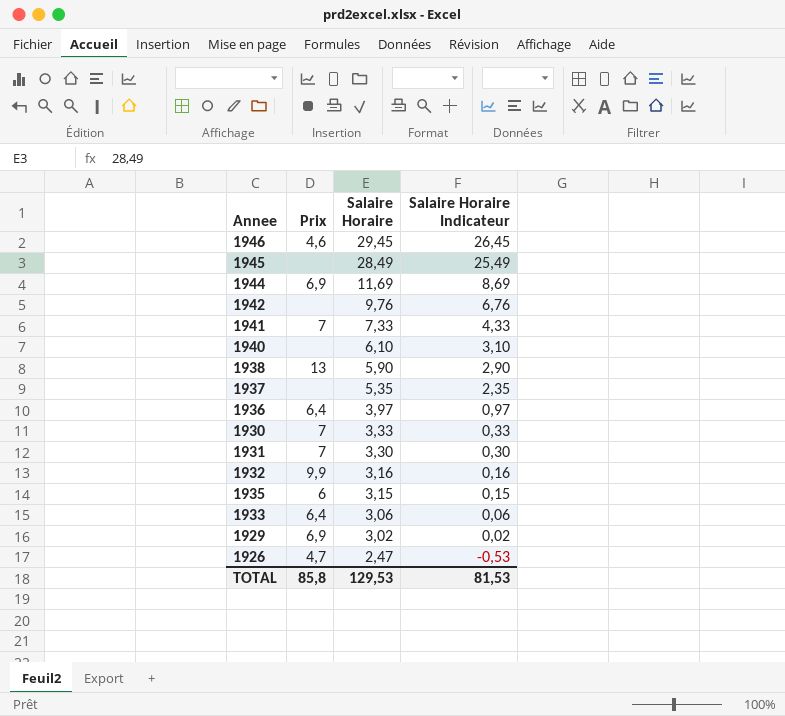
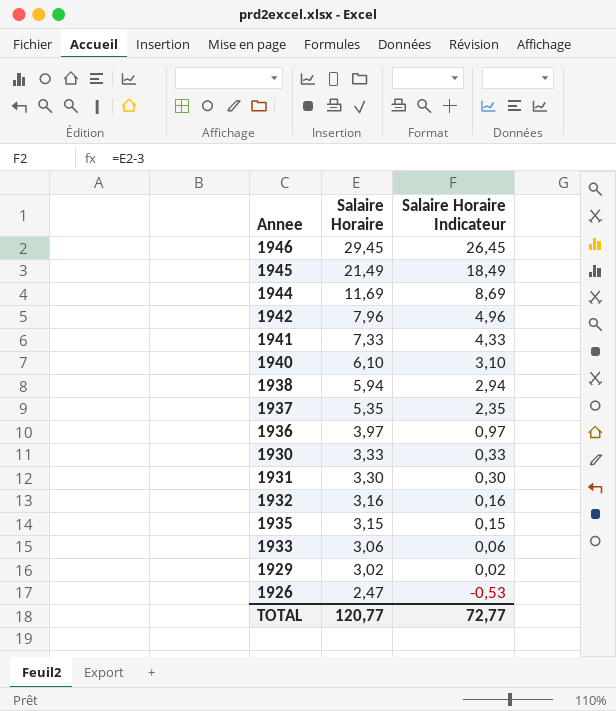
column Prix | position: 2 -> none
1945 | Salaire Horaire: 28,49 -> 21,49
1945 | Salaire Horaire Indicateur: 25,49 -> 18,49
1942 | Salaire Horaire: 9,76 -> 7,96
1942 | Salaire Horaire Indicateur: 6,76 -> 4,96
1938 | Salaire Horaire: 5,90 -> 5,94
1938 | Salaire Horaire Indicateur: 2,90 -> 2,94
TOTAL | Salaire Horaire: 129,53 -> 120,77
TOTAL | Salaire Horaire Indicateur: 81,53 -> 72,77

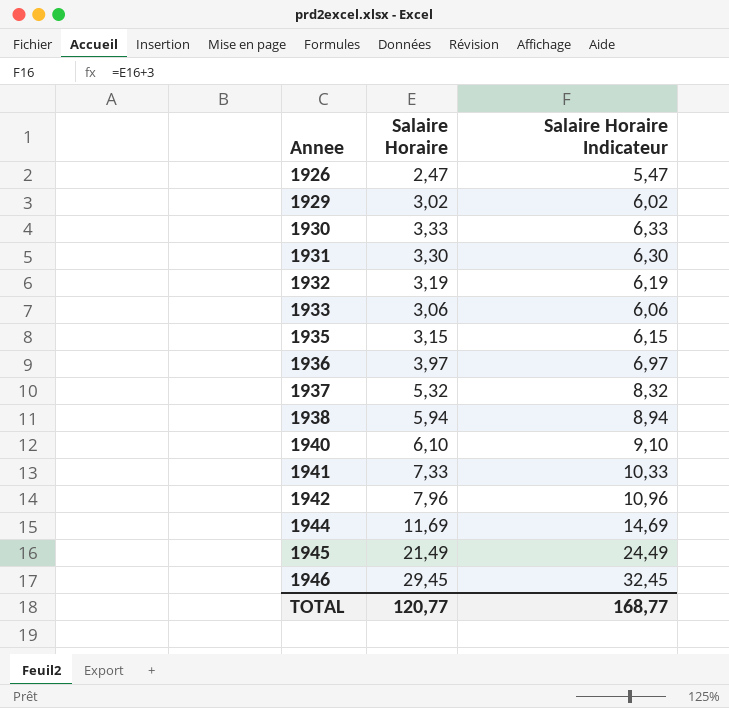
row order: Salaire Horaire descending -> Annee ascending
column Salaire Horaire Indicateur | formula: [Salaire Horaire] - 3 -> [Salaire Horaire] + 3
1932 | Salaire Horaire: 3,16 -> 3,19
1937 | Salaire Horaire: 5,35 -> 5,32
TOTAL | Salaire Horaire Indicateur: 72,77 -> 168,77

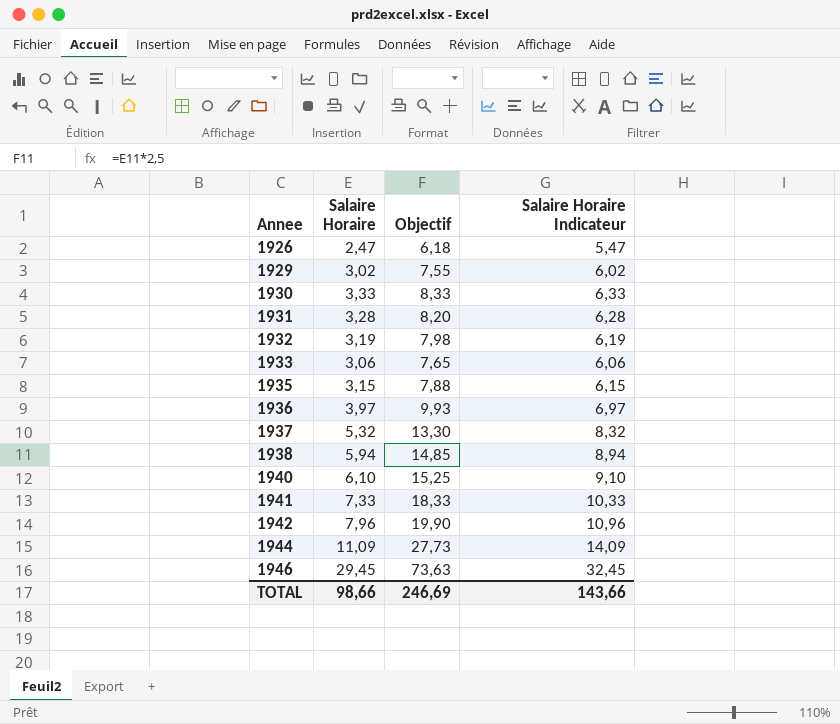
column Objectif | formula: none -> [Salaire Horaire] * 2,5
row 1945: 21,49 | 24,49 -> none
1931 | Salaire Horaire: 3,30 -> 3,28
1931 | Salaire Horaire Indicateur: 6,30 -> 6,28
1944 | Salaire Horaire: 11,69 -> 11,09
1944 | Salaire Horaire Indicateur: 14,69 -> 14,09
TOTAL | Salaire Horaire: 120,77 -> 98,66
TOTAL | Salaire Horaire Indicateur: 168,77 -> 143,66

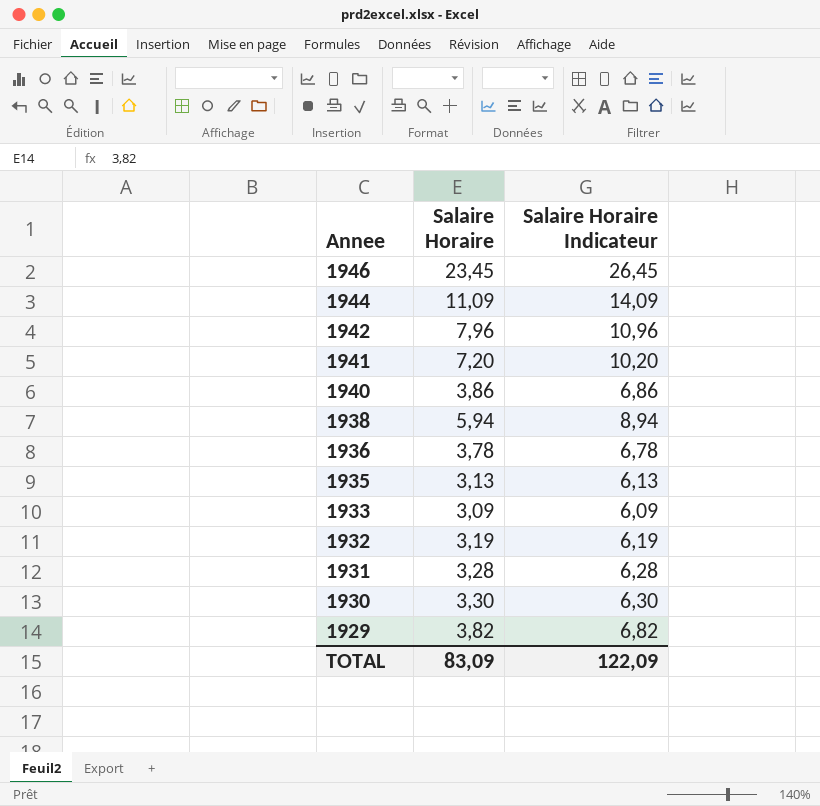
row order: Annee ascending -> Annee descending
column Objectif | formula: [Salaire Horaire] * 2,5 -> none
row 1926: 2,47 | 6,18 | 5,47 -> none
row 1937: 5,32 | 13,30 | 8,32 -> none
1946 | Salaire Horaire: 29,45 -> 23,45
1946 | Salaire Horaire Indicateur: 32,45 -> 26,45
1941 | Salaire Horaire: 7,33 -> 7,20
1941 | Salaire Horaire Indicateur: 10,33 -> 10,20
1940 | Salaire Horaire: 6,10 -> 3,86
1940 | Salaire Horaire Indicateur: 9,10 -> 6,86
1936 | Salaire Horaire: 3,97 -> 3,78
1936 | Salaire Horaire Indicateur: 6,97 -> 6,78
1935 | Salaire Horaire: 3,15 -> 3,13
1935 | Salaire Horaire Indicateur: 6,15 -> 6,13
1933 | Salaire Horaire: 3,06 -> 3,09
1933 | Salaire Horaire Indicateur: 6,06 -> 6,09
1930 | Salaire Horaire: 3,33 -> 3,30
1930 | Salaire Horaire Indicateur: 6,33 -> 6,30
1929 | Salaire Horaire: 3,02 -> 3,82
1929 | Salaire Horaire Indicateur: 6,02 -> 6,82
TOTAL | Salaire Horaire: 98,66 -> 83,09
TOTAL | Salaire Horaire Indicateur: 143,66 -> 122,09

